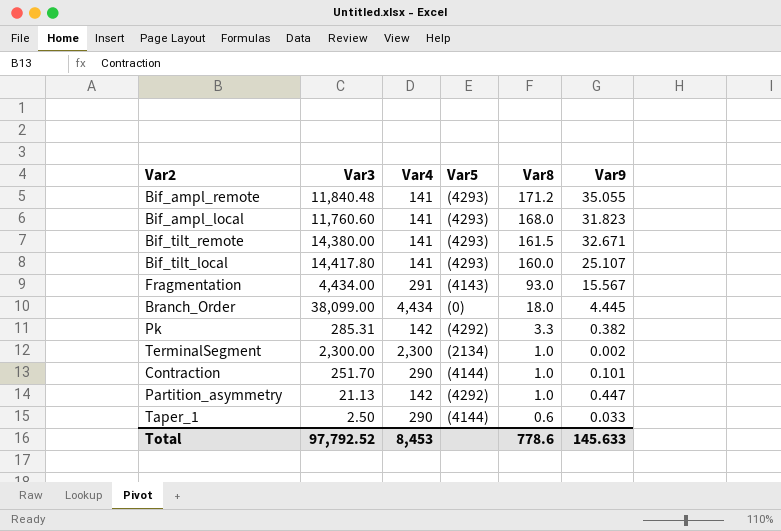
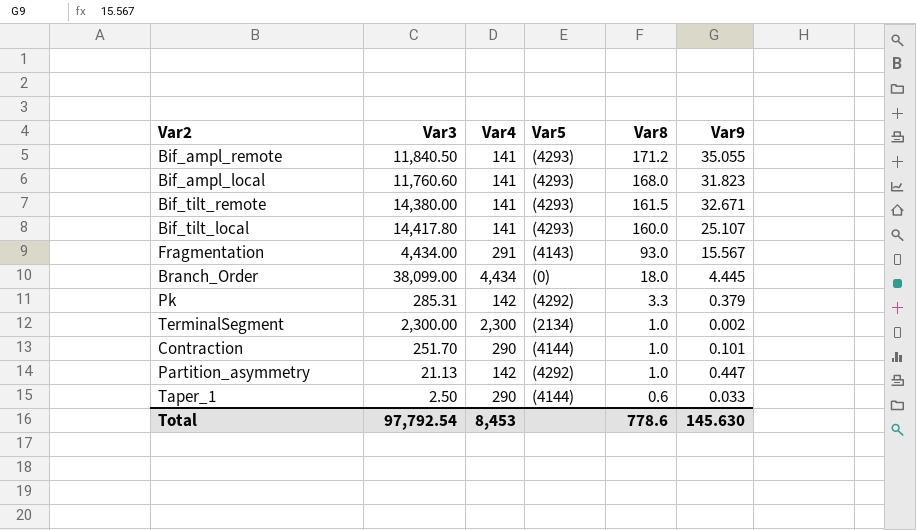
Bif_ampl_remote | Var3: 11,840.48 -> 11,840.50
Pk | Var9: 0.382 -> 0.379
Total | Var3: 97,792.52 -> 97,792.54
Total | Var9: 145.633 -> 145.630

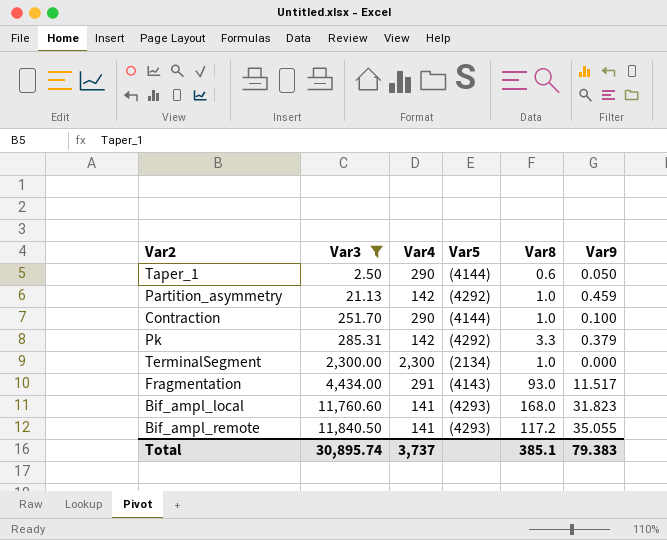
filter: none -> Var3 <= 11,840.50
row order: Var8 descending -> Var3 ascending
Taper_1 | Var9: 0.033 -> 0.050
Partition_asymmetry | Var9: 0.447 -> 0.459
Contraction | Var9: 0.101 -> 0.100
TerminalSegment | Var9: 0.002 -> 0.000
Fragmentation | Var9: 15.567 -> 11.517
Bif_ampl_remote | Var8: 171.2 -> 117.2
Total | Var3: 97,792.54 -> 30,895.74
Total | Var4: 8,453 -> 3,737
Total | Var8: 778.6 -> 385.1
Total | Var9: 145.630 -> 79.383

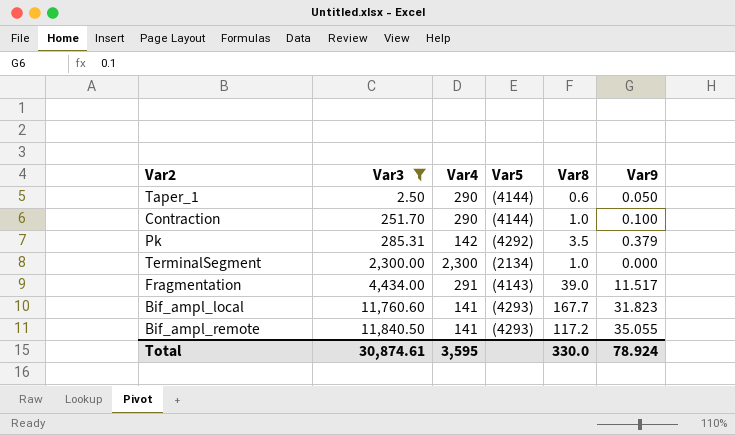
row Partition_asymmetry: 21.13 | 142 | (4292) | 1.0 | 0.459 -> none
Pk | Var8: 3.3 -> 3.5
Fragmentation | Var8: 93.0 -> 39.0
Bif_ampl_local | Var8: 168.0 -> 167.7
Total | Var3: 30,895.74 -> 30,874.61
Total | Var4: 3,737 -> 3,595
Total | Var8: 385.1 -> 330.0
Total | Var9: 79.383 -> 78.924

